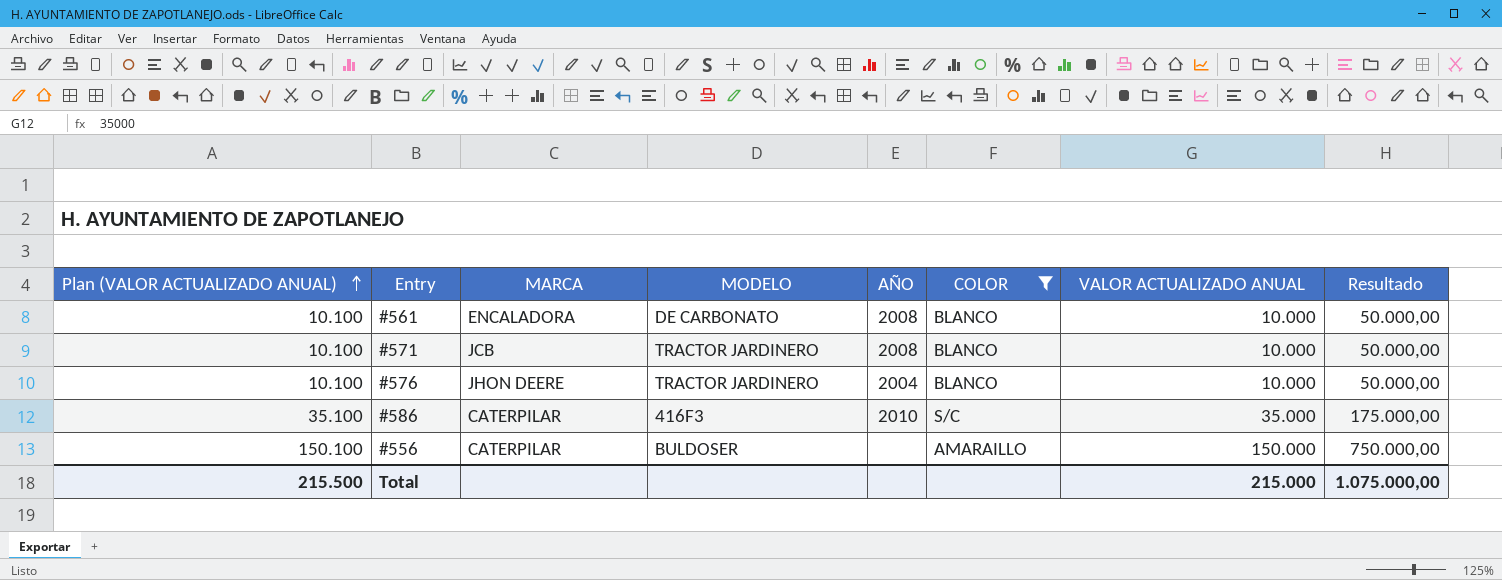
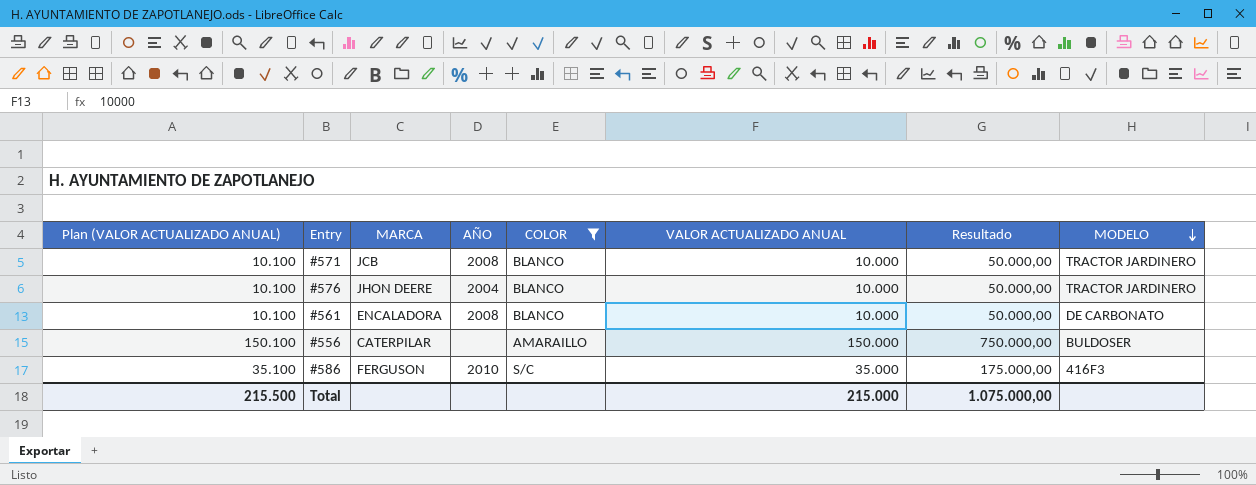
row order: Plan (VALOR ACTUALIZADO ANUAL) ascending -> MODELO descending
column MODELO | position: 4 -> 8
#586 | MARCA: CATERPILAR -> FERGUSON

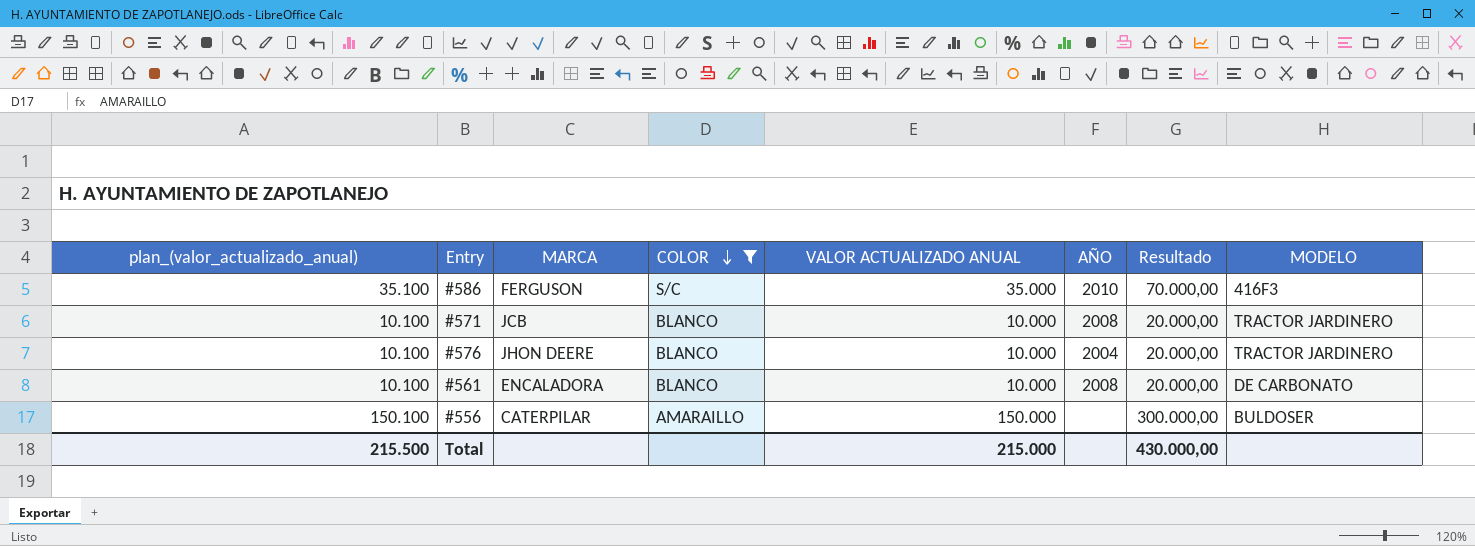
row order: MODELO descending -> COLOR descending
column name: Plan (VALOR ACTUALIZADO ANUAL) -> plan_(valor_actualizado_anual)
column AÑO | position: 4 -> 6
column Resultado | formula: [VALOR ACTUALIZADO ANUAL] * 5 -> [VALOR ACTUALIZADO ANUAL] * 2
Total | Resultado: 1.075.000,00 -> 430.000,00

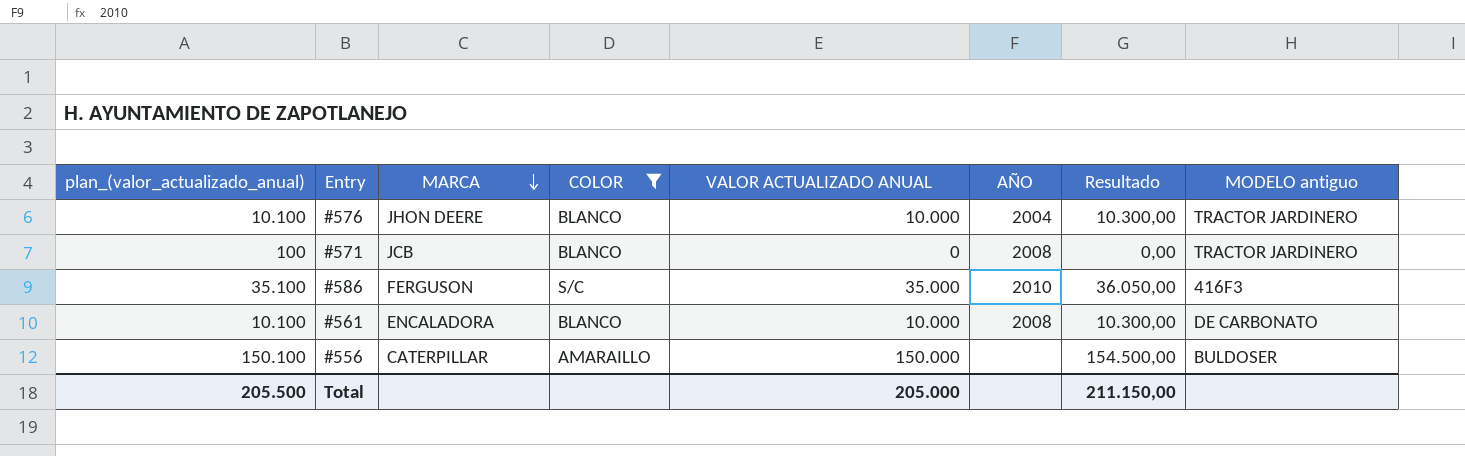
row order: COLOR descending -> MARCA descending
column Resultado | formula: [VALOR ACTUALIZADO ANUAL] * 2 -> [VALOR ACTUALIZADO ANUAL] * 1,03
column name: MODELO -> MODELO antiguo
#571 | plan_(valor_actualizado_anual): 10.100 -> 100
#571 | VALOR ACTUALIZADO ANUAL: 10.000 -> 0
#556 | MARCA: CATERPILAR -> CATERPILLAR
Total | plan_(valor_actualizado_anual): 215.500 -> 205.500
Total | VALOR ACTUALIZADO ANUAL: 215.000 -> 205.000
Total | Resultado: 430.000,00 -> 211.150,00

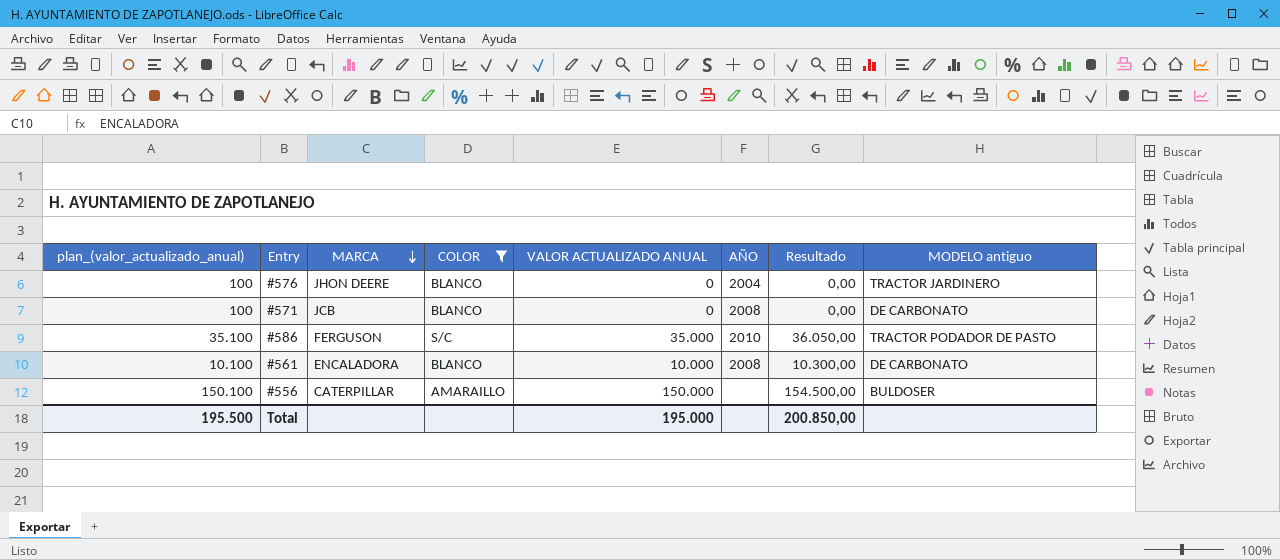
#576 | plan_(valor_actualizado_anual): 10.100 -> 100
#576 | VALOR ACTUALIZADO ANUAL: 10.000 -> 0
#576 | Resultado: 10.300,00 -> 0,00
#571 | MODELO antiguo: TRACTOR JARDINERO -> DE CARBONATO
#586 | MODELO antiguo: 416F3 -> TRACTOR PODADOR DE PASTO
Total | plan_(valor_actualizado_anual): 205.500 -> 195.500
Total | VALOR ACTUALIZADO ANUAL: 205.000 -> 195.000
Total | Resultado: 211.150,00 -> 200.850,00

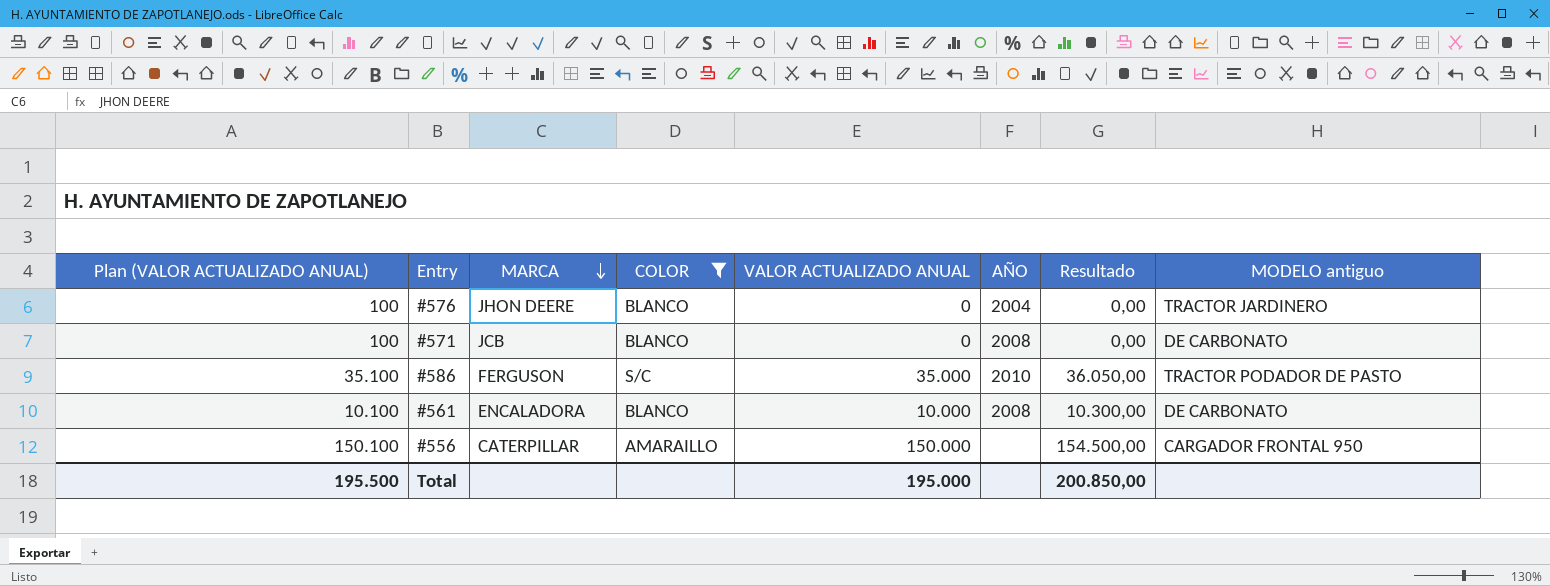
column name: plan_(valor_actualizado_anual) -> Plan (VALOR ACTUALIZADO ANUAL)
#556 | MODELO antiguo: BULDOSER -> CARGADOR FRONTAL 950

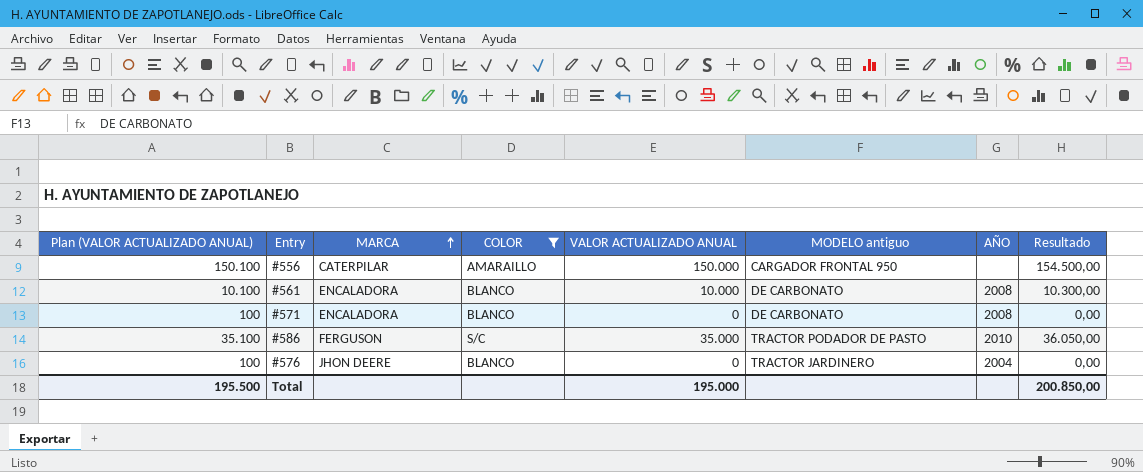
row order: MARCA descending -> MARCA ascending
column MODELO antiguo | position: 8 -> 6
#556 | MARCA: CATERPILLAR -> CATERPILAR
#571 | MARCA: JCB -> ENCALADORA

